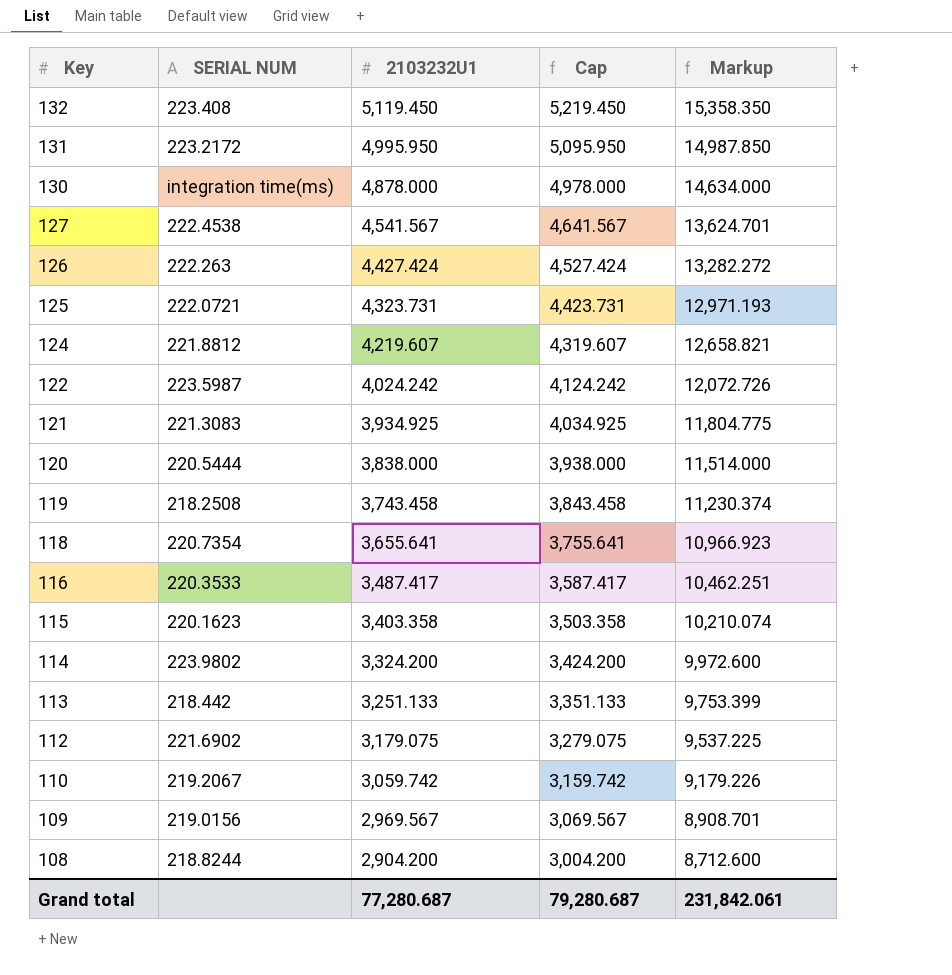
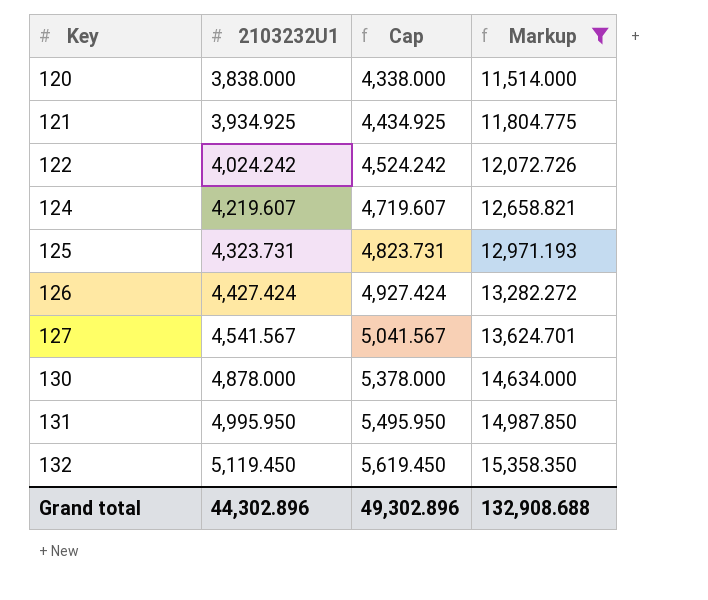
filter: none -> Markup >= 11,514.000
row order: Key descending -> Key ascending
column SERIAL NUM | position: 2 -> none
column Cap | formula: [2103232U1] + 100 -> [2103232U1] + 500
Grand total | 2103232U1: 77,280.687 -> 44,302.896
Grand total | Cap: 79,280.687 -> 49,302.896
Grand total | Markup: 231,842.061 -> 132,908.688

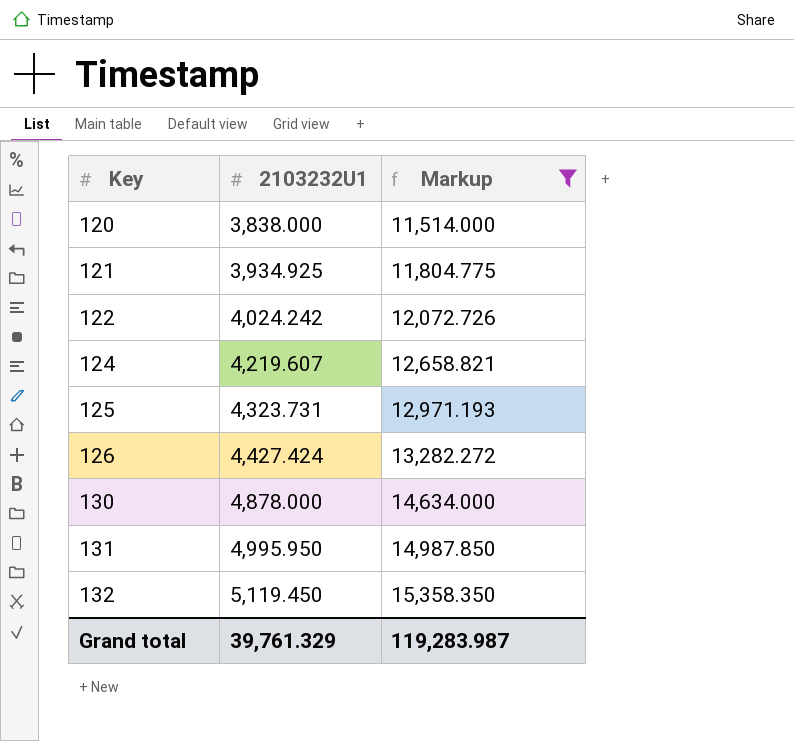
column Cap | formula: [2103232U1] + 500 -> none
row 127: 4,541.567 | 5,041.567 | 13,624.701 -> none
Grand total | 2103232U1: 44,302.896 -> 39,761.329
Grand total | Markup: 132,908.688 -> 119,283.987

